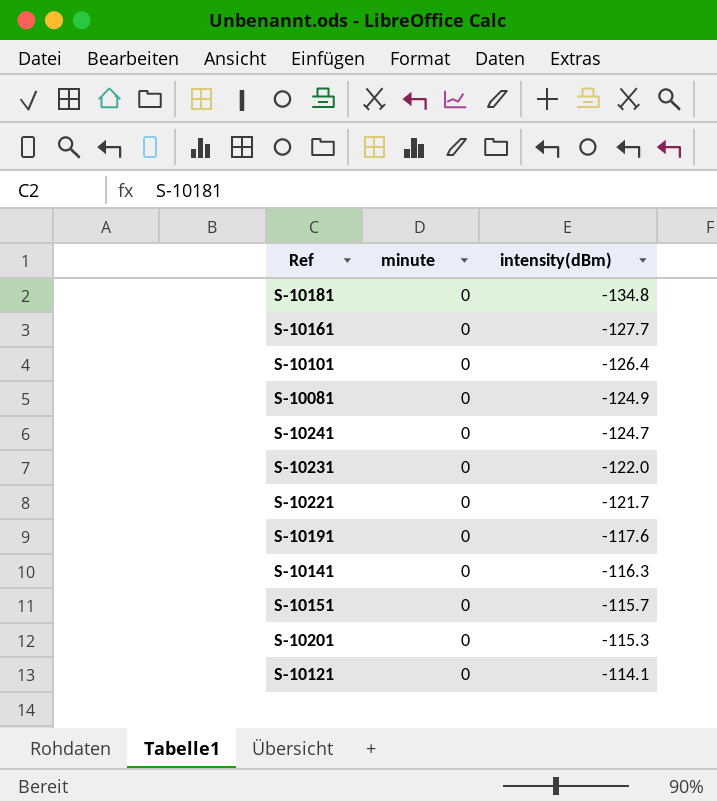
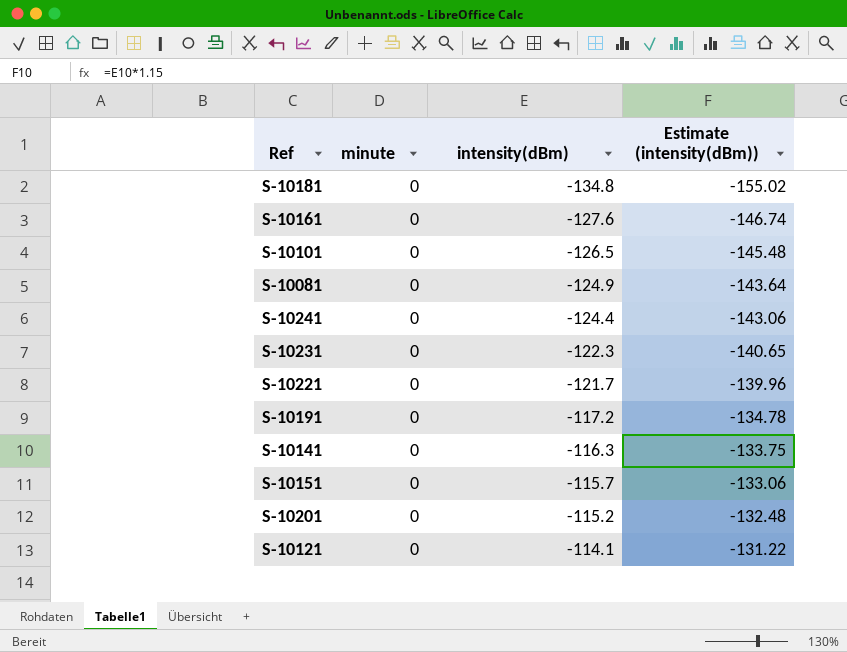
column Estimate (intensity(dBm)) | formula: none -> [intensity(dBm)] * 1.15
S-10161 | intensity(dBm): -127.7 -> -127.6
S-10101 | intensity(dBm): -126.4 -> -126.5
S-10241 | intensity(dBm): -124.7 -> -124.4
S-10231 | intensity(dBm): -122.0 -> -122.3
S-10191 | intensity(dBm): -117.6 -> -117.2
S-10201 | intensity(dBm): -115.3 -> -115.2

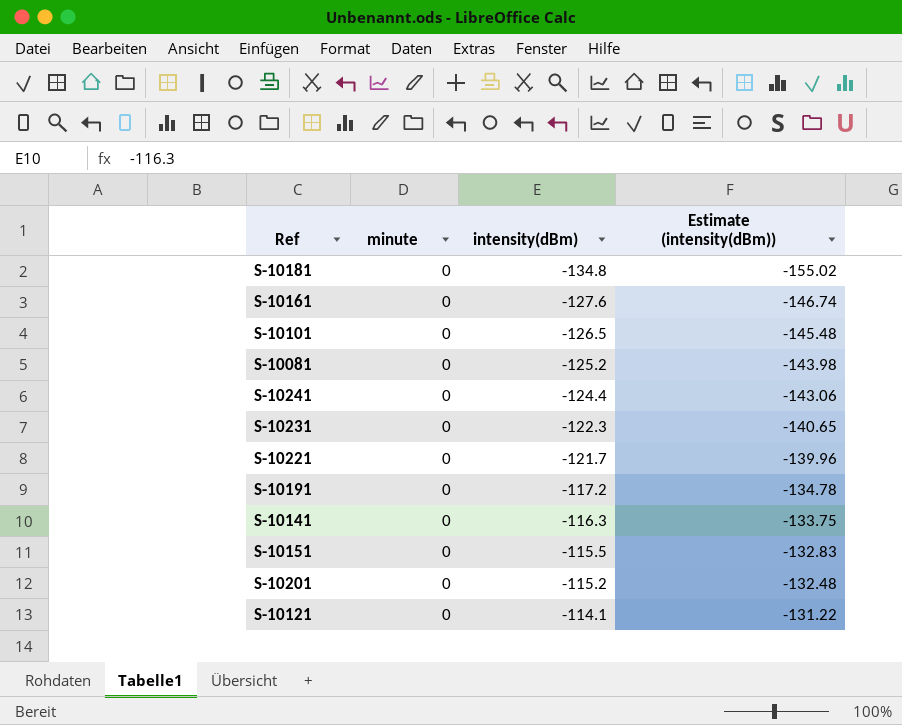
S-10081 | intensity(dBm): -124.9 -> -125.2
S-10081 | Estimate (intensity(dBm)): -143.64 -> -143.98
S-10151 | intensity(dBm): -115.7 -> -115.5
S-10151 | Estimate (intensity(dBm)): -133.06 -> -132.83

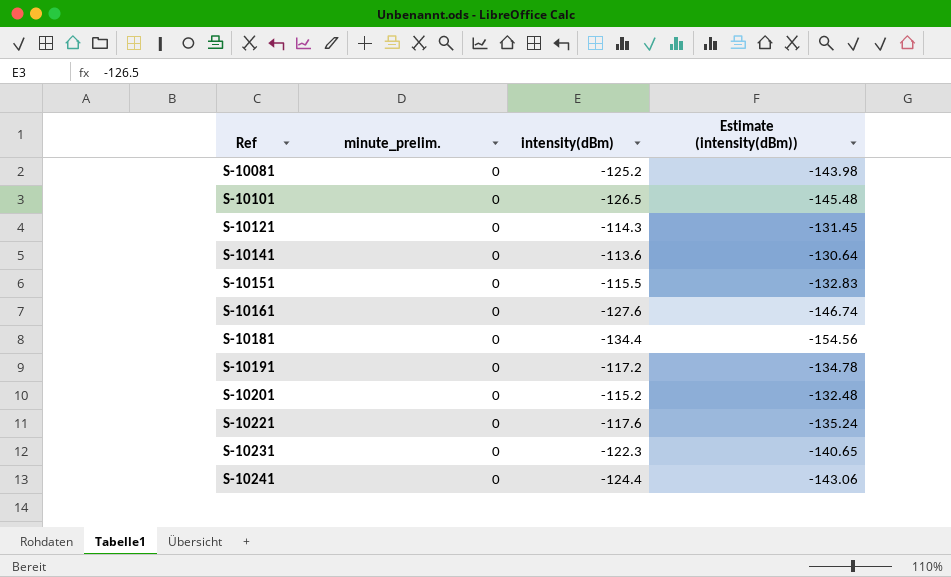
row order: intensity(dBm) ascending -> Ref ascending
column name: minute -> minute_prelim.
S-10121 | intensity(dBm): -114.1 -> -114.3
S-10121 | Estimate (intensity(dBm)): -131.22 -> -131.45
S-10141 | intensity(dBm): -116.3 -> -113.6
S-10141 | Estimate (intensity(dBm)): -133.75 -> -130.64
S-10181 | intensity(dBm): -134.8 -> -134.4
S-10181 | Estimate (intensity(dBm)): -155.02 -> -154.56
S-10221 | intensity(dBm): -121.7 -> -117.6
S-10221 | Estimate (intensity(dBm)): -139.96 -> -135.24

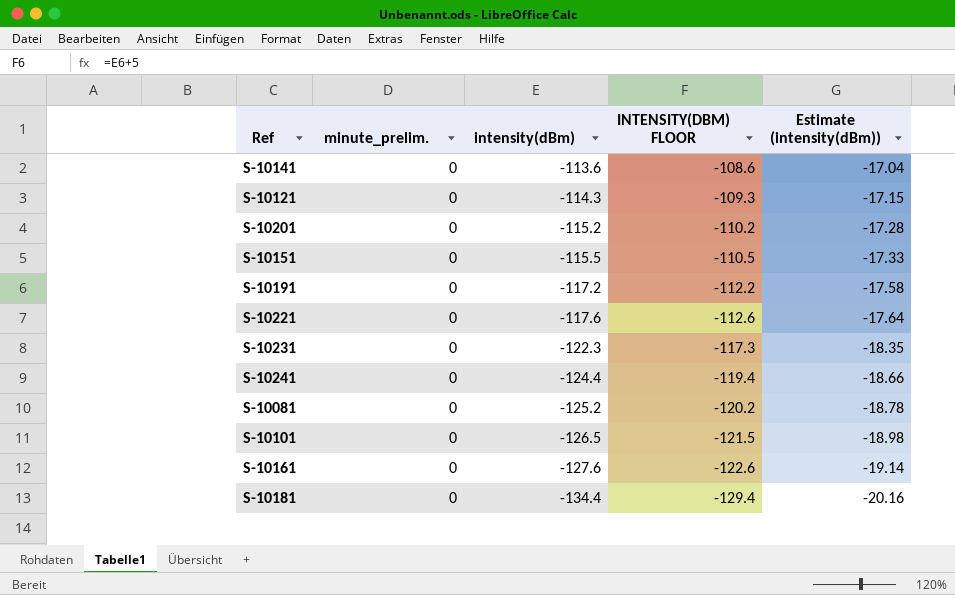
row order: Ref ascending -> intensity(dBm) descending
column INTENSITY(DBM) FLOOR | formula: none -> [intensity(dBm)] + 5
column Estimate (intensity(dBm)) | formula: [intensity(dBm)] * 1.15 -> [intensity(dBm)] * 0.15

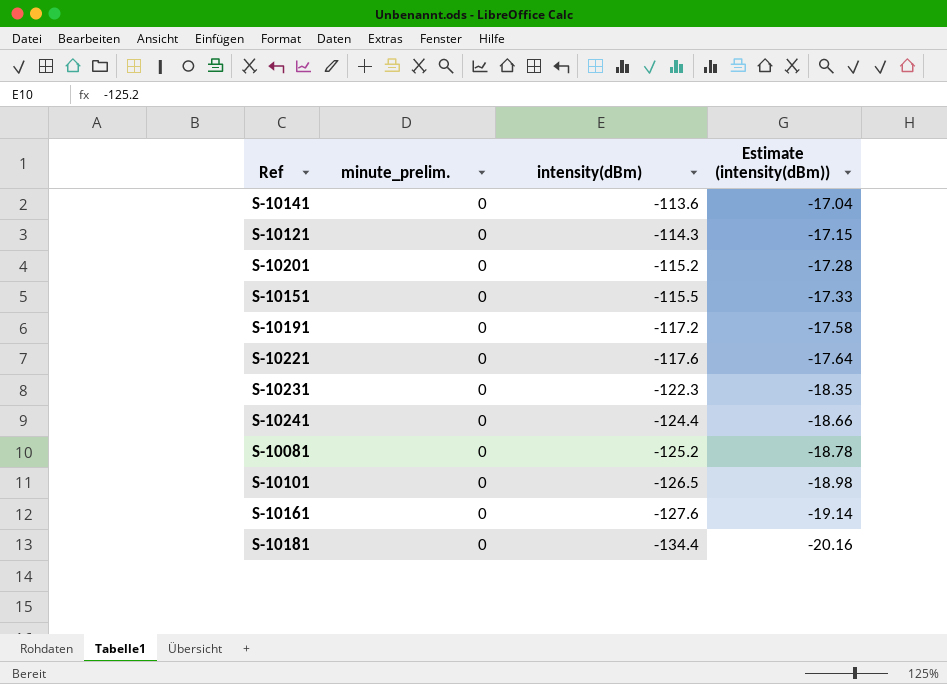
column INTENSITY(DBM) FLOOR | formula: [intensity(dBm)] + 5 -> none

